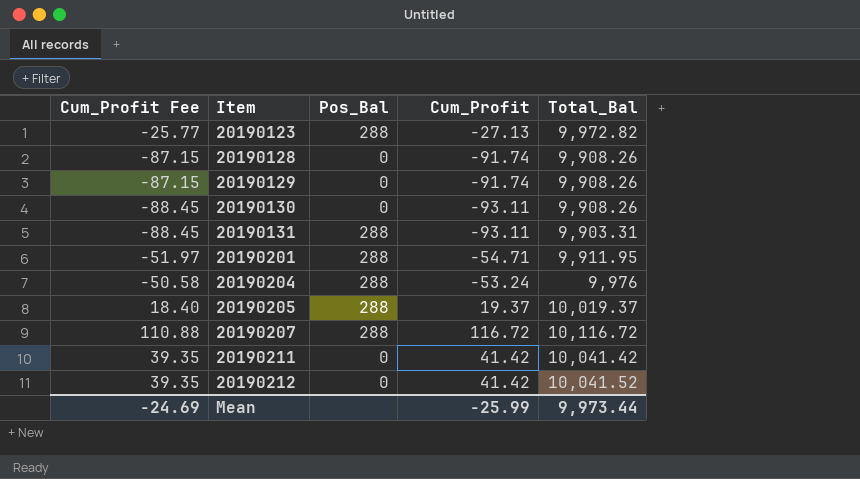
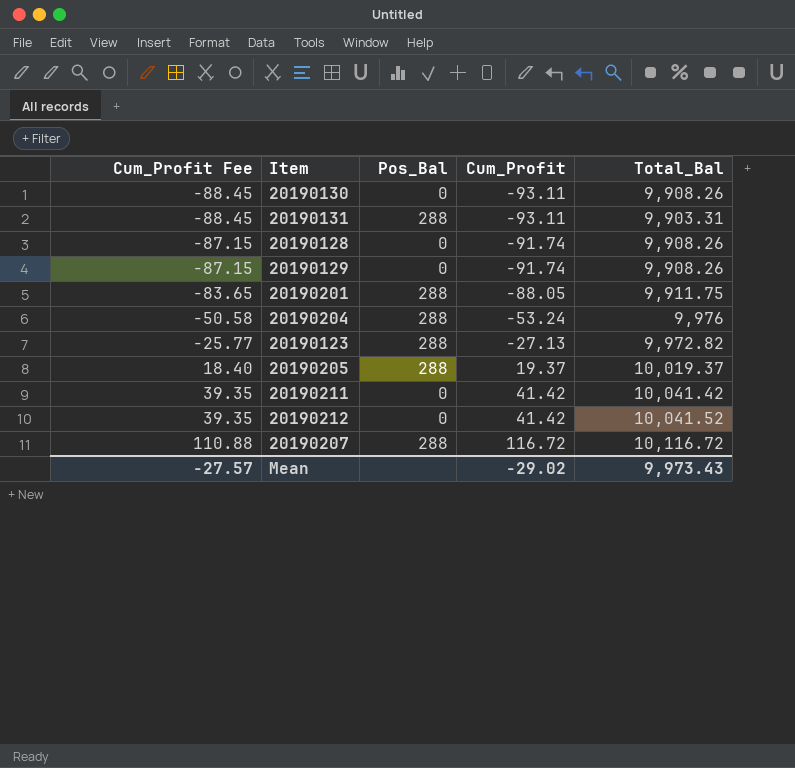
row order: Item ascending -> Cum_Profit Fee ascending
20190201 | Cum_Profit Fee: -51.97 -> -83.65
20190201 | Cum_Profit: -54.71 -> -88.05
20190201 | Total_Bal: 9,911.95 -> 9,911.75
Mean | Cum_Profit Fee: -24.69 -> -27.57
Mean | Cum_Profit: -25.99 -> -29.02
Mean | Total_Bal: 9,973.44 -> 9,973.43

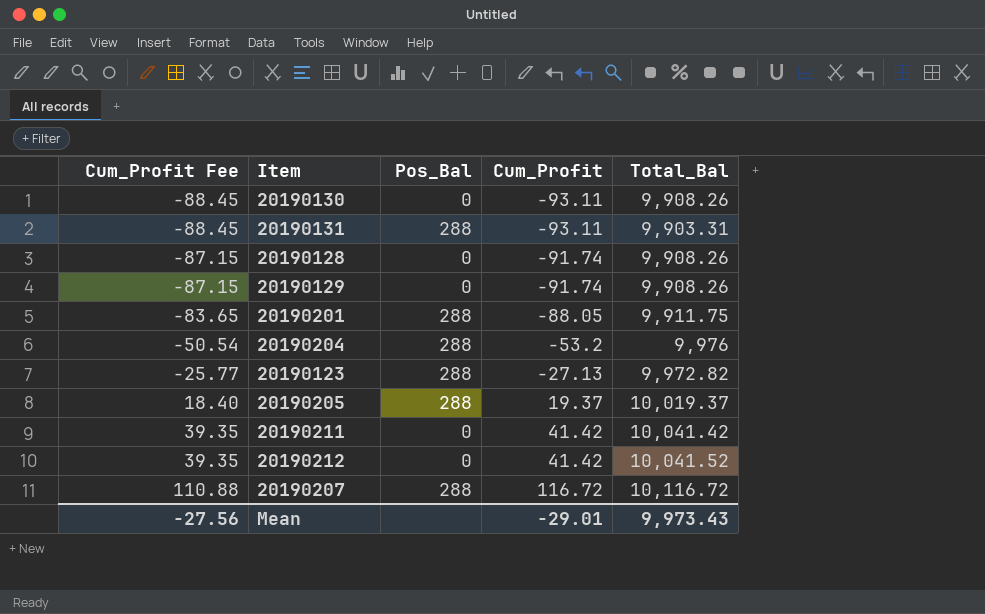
20190204 | Cum_Profit Fee: -50.58 -> -50.54
20190204 | Cum_Profit: -53.24 -> -53.2
Mean | Cum_Profit Fee: -27.57 -> -27.56
Mean | Cum_Profit: -29.02 -> -29.01

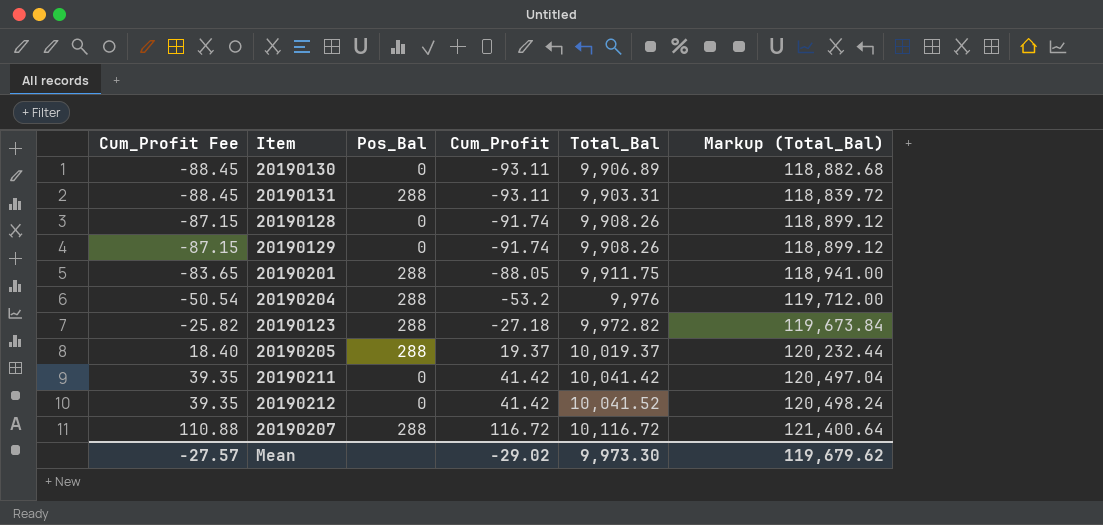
column Markup (Total_Bal) | formula: none -> [Total_Bal] * 12
20190130 | Total_Bal: 9,908.26 -> 9,906.89
20190123 | Cum_Profit Fee: -25.77 -> -25.82
20190123 | Cum_Profit: -27.13 -> -27.18
Mean | Cum_Profit Fee: -27.56 -> -27.57
Mean | Cum_Profit: -29.01 -> -29.02
Mean | Total_Bal: 9,973.43 -> 9,973.30

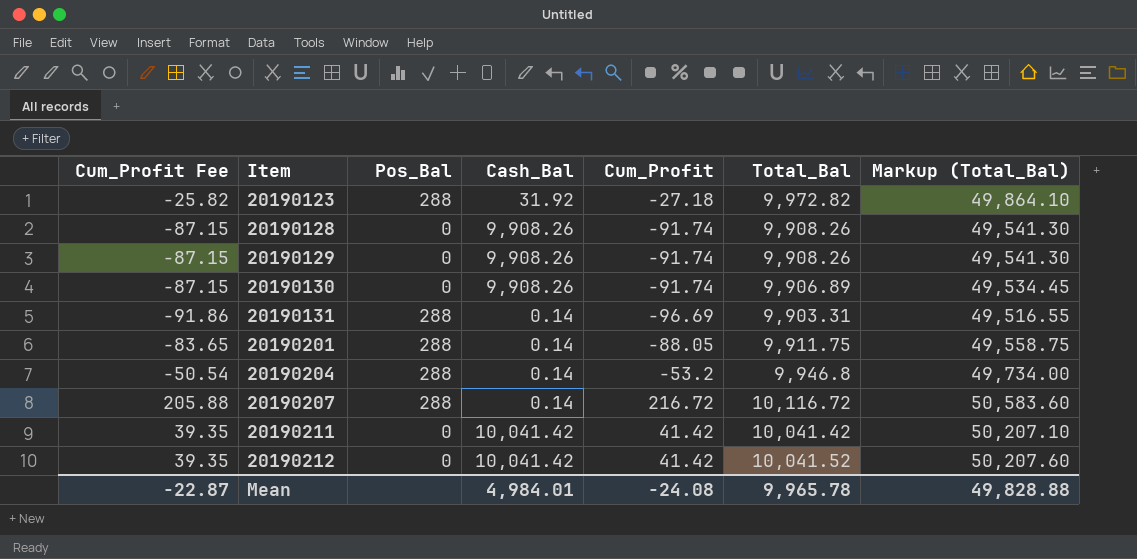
row order: Cum_Profit Fee ascending -> Item ascending
column Cash_Bal | position: none -> 4
column Markup (Total_Bal) | formula: [Total_Bal] * 12 -> [Total_Bal] * 5
row 20190205: 18.40 | 288 | 19.37 | 10,019.37 | 120,232.44 -> none
20190130 | Cum_Profit Fee: -88.45 -> -87.15
20190130 | Cum_Profit: -93.11 -> -91.74
20190131 | Cum_Profit Fee: -88.45 -> -91.86
20190131 | Cum_Profit: -93.11 -> -96.69
20190204 | Total_Bal: 9,976 -> 9,946.8
20190207 | Cum_Profit Fee: 110.88 -> 205.88
20190207 | Cum_Profit: 116.72 -> 216.72
Mean | Cum_Profit Fee: -27.57 -> -22.87
Mean | Cum_Profit: -29.02 -> -24.08
Mean | Total_Bal: 9,973.30 -> 9,965.78
Mean | Markup (Total_Bal): 119,679.62 -> 49,828.88

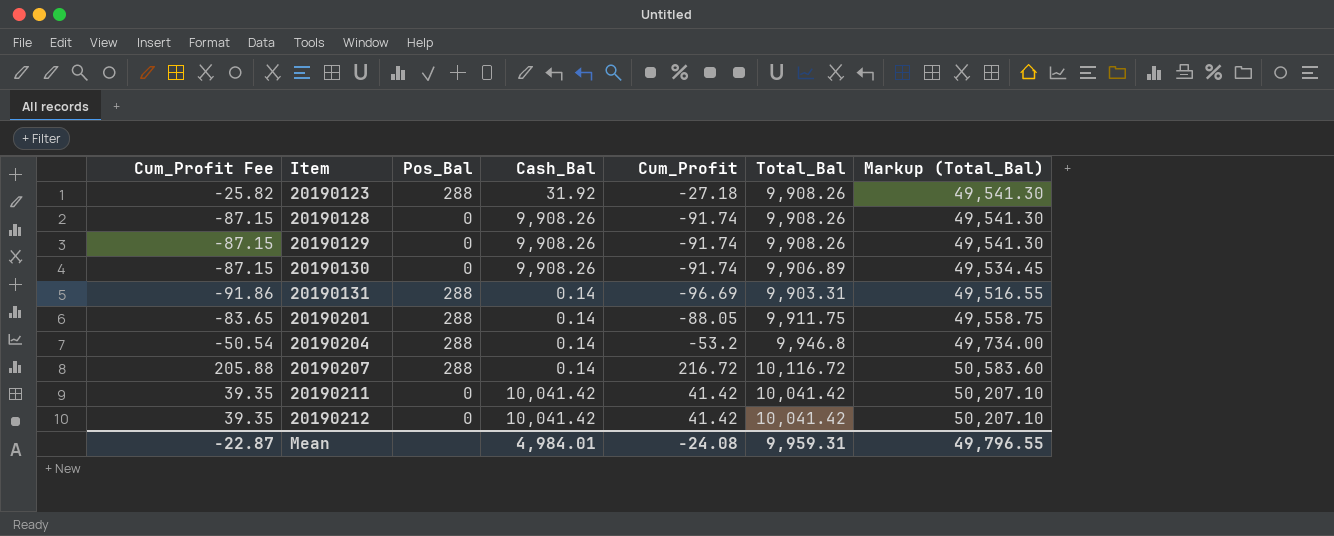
20190123 | Total_Bal: 9,972.82 -> 9,908.26
20190123 | Markup (Total_Bal): 49,864.10 -> 49,541.30
20190212 | Total_Bal: 10,041.52 -> 10,041.42
20190212 | Markup (Total_Bal): 50,207.60 -> 50,207.10
Mean | Total_Bal: 9,965.78 -> 9,959.31
Mean | Markup (Total_Bal): 49,828.88 -> 49,796.55

